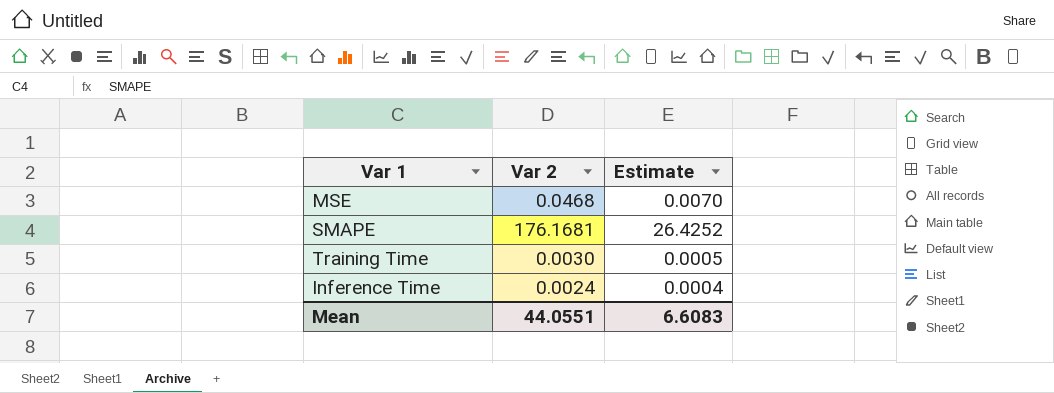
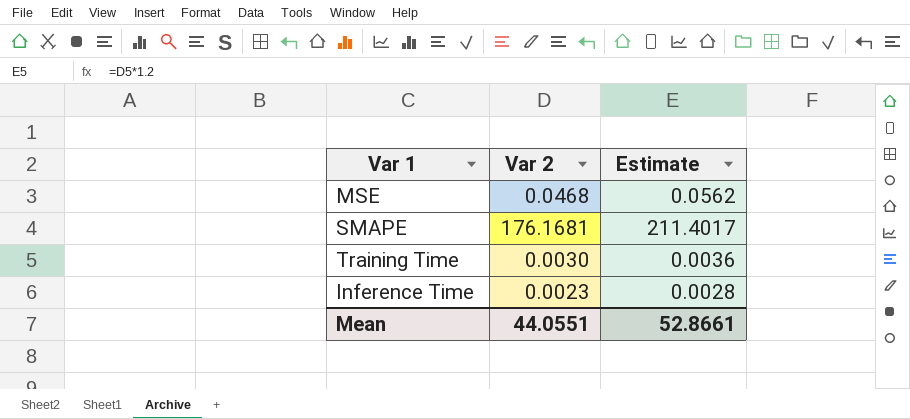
column Estimate | formula: [Var 2] * 0.15 -> [Var 2] * 1.2
Inference Time | Var 2: 0.0024 -> 0.0023
Mean | Estimate: 6.6083 -> 52.8661

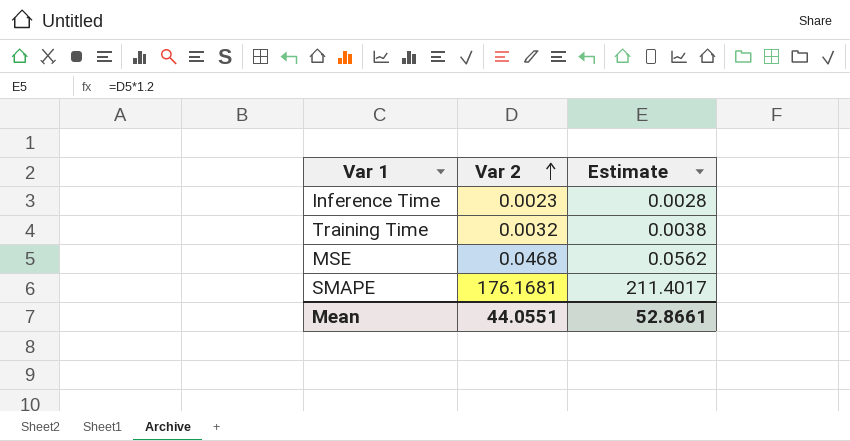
row order: none -> Var 2 ascending
Training Time | Var 2: 0.0030 -> 0.0032
Training Time | Estimate: 0.0036 -> 0.0038

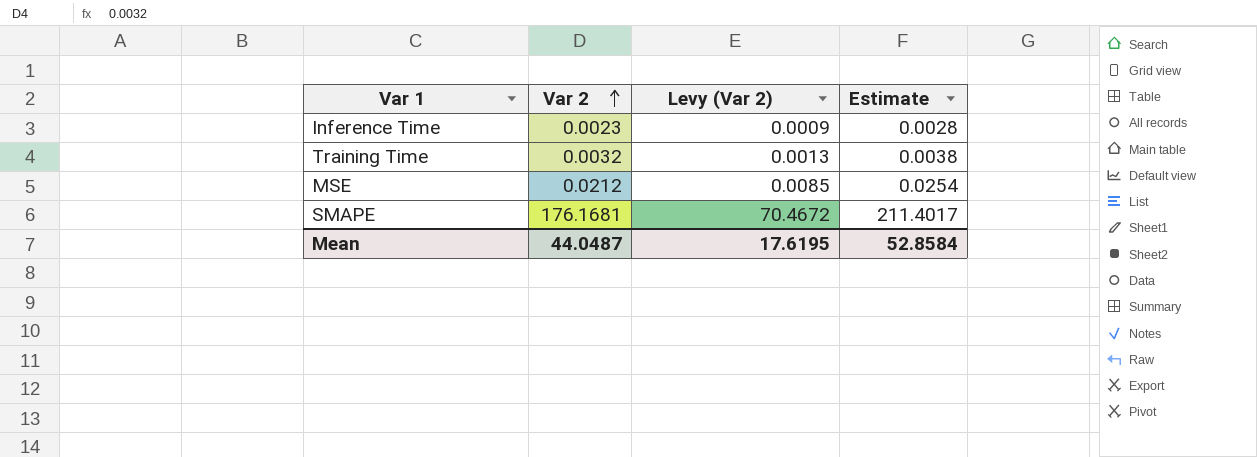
column Levy (Var 2) | formula: none -> [Var 2] * 0.4
MSE | Var 2: 0.0468 -> 0.0212
MSE | Estimate: 0.0562 -> 0.0254
Mean | Var 2: 44.0551 -> 44.0487
Mean | Estimate: 52.8661 -> 52.8584

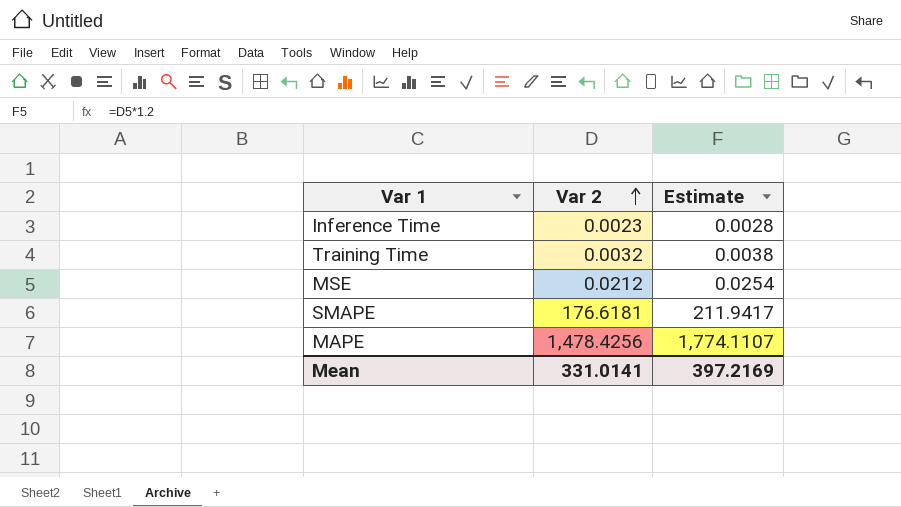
column Levy (Var 2) | formula: [Var 2] * 0.4 -> none
SMAPE | Var 2: 176.1681 -> 176.6181
SMAPE | Estimate: 211.4017 -> 211.9417
row MAPE: none -> 1,478.4256 | 1,774.1107
Mean | Var 2: 44.0487 -> 331.0141
Mean | Estimate: 52.8584 -> 397.2169

